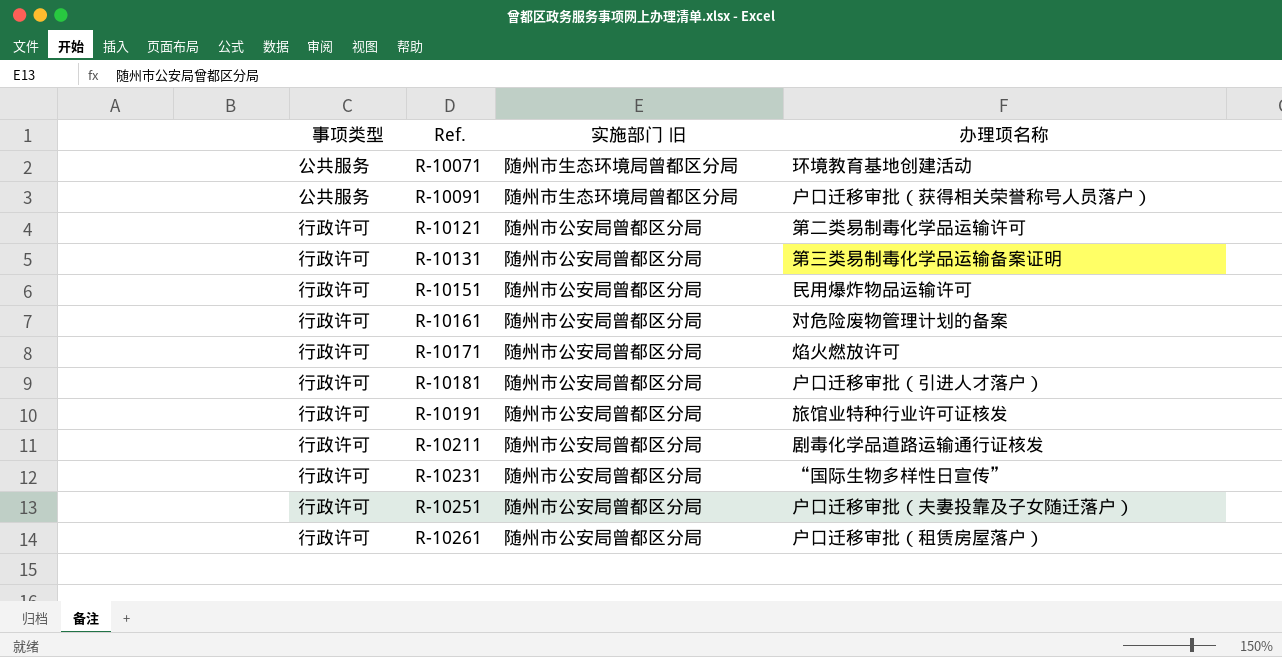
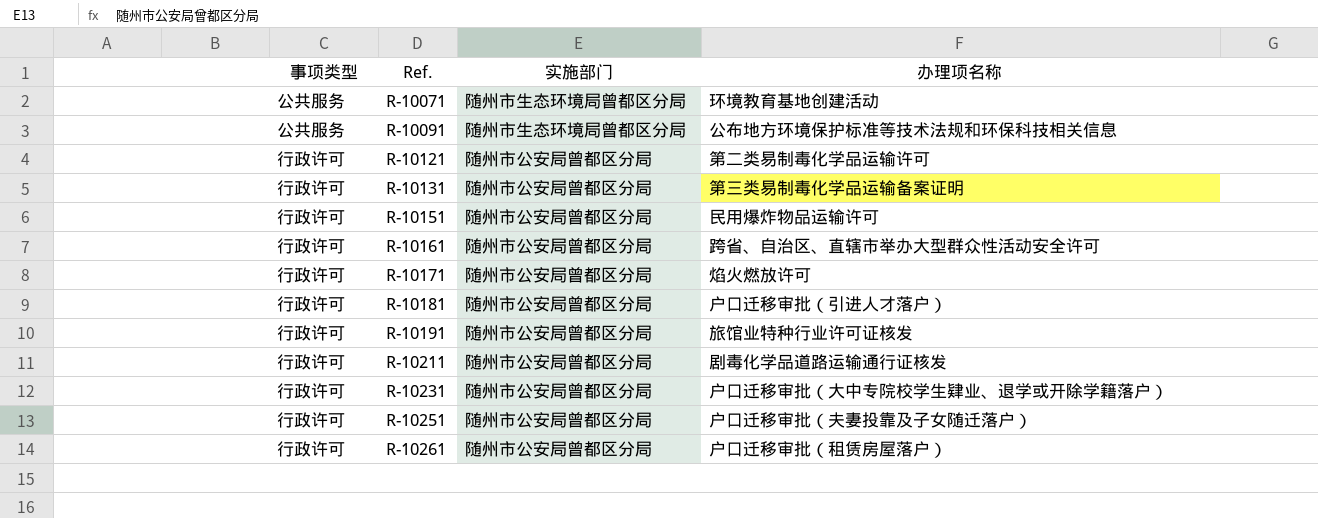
column name: 实施部门 旧 -> 实施部门
R-10091 | 办理项名称: 户口迁移审批（获得相关荣誉称号人员落户） -> 公布地方环境保护标准等技术法规和环保科技相关信息
R-10161 | 办理项名称: 对危险废物管理计划的备案 -> 跨省、自治区、直辖市举办大型群众性活动安全许可
R-10231 | 办理项名称: “国际生物多样性日宣传” -> 户口迁移审批（大中专院校学生肄业、退学或开除学籍落户）

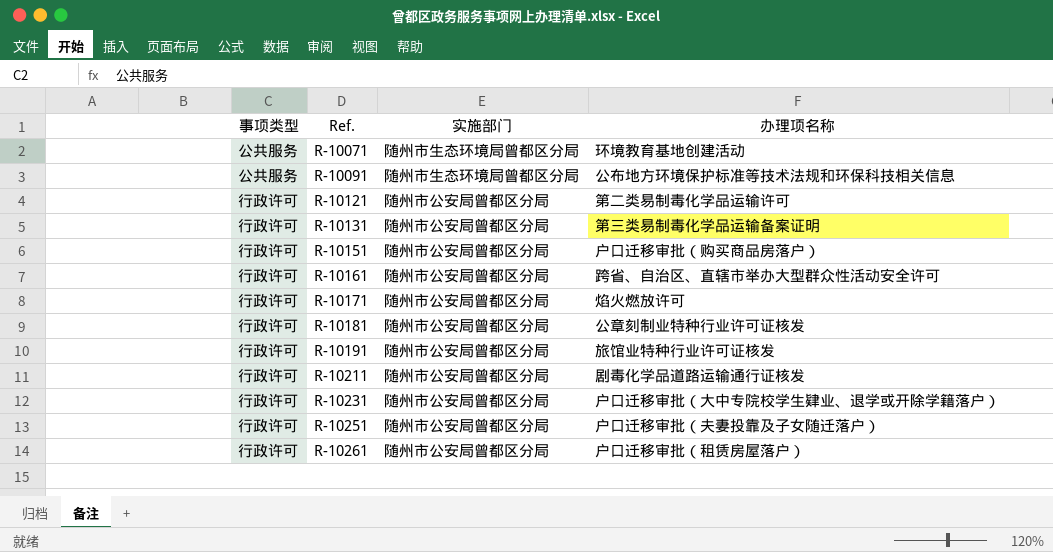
R-10151 | 办理项名称: 民用爆炸物品运输许可 -> 户口迁移审批（购买商品房落户）
R-10181 | 办理项名称: 户口迁移审批（引进人才落户） -> 公章刻制业特种行业许可证核发

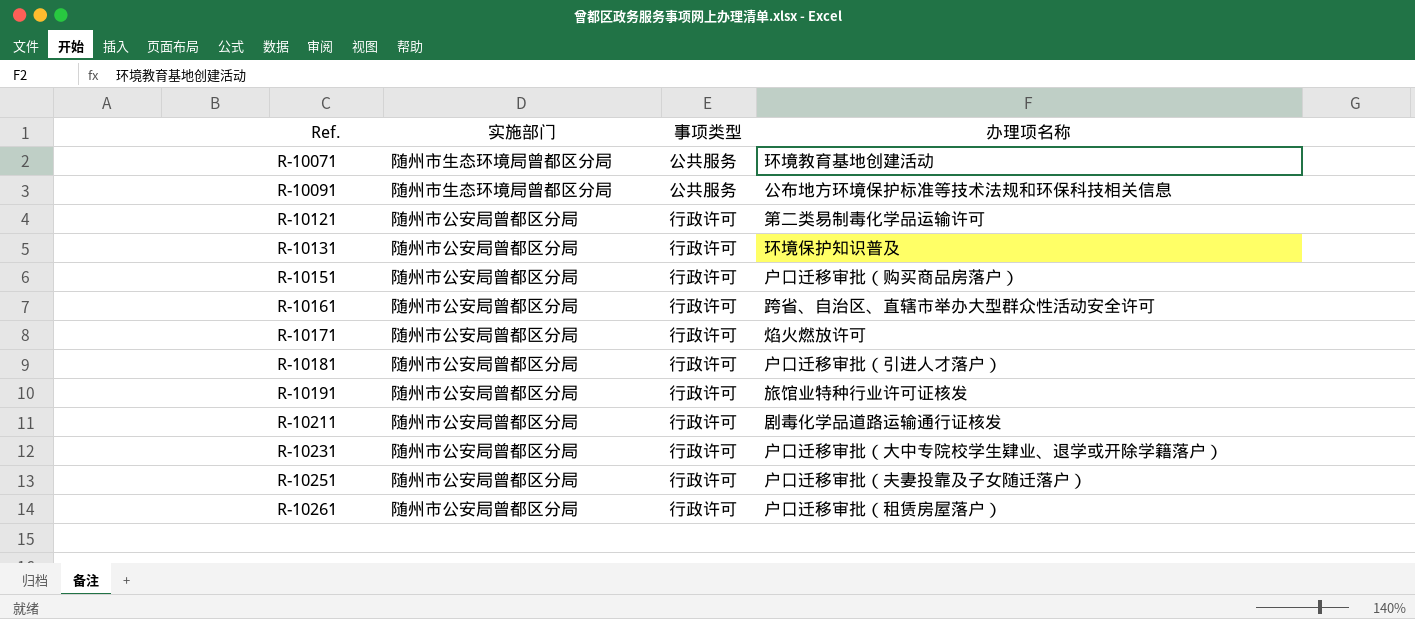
column 事项类型 | position: 1 -> 3
R-10131 | 办理项名称: 第三类易制毒化学品运输备案证明 -> 环境保护知识普及
R-10181 | 办理项名称: 公章刻制业特种行业许可证核发 -> 户口迁移审批（引进人才落户）

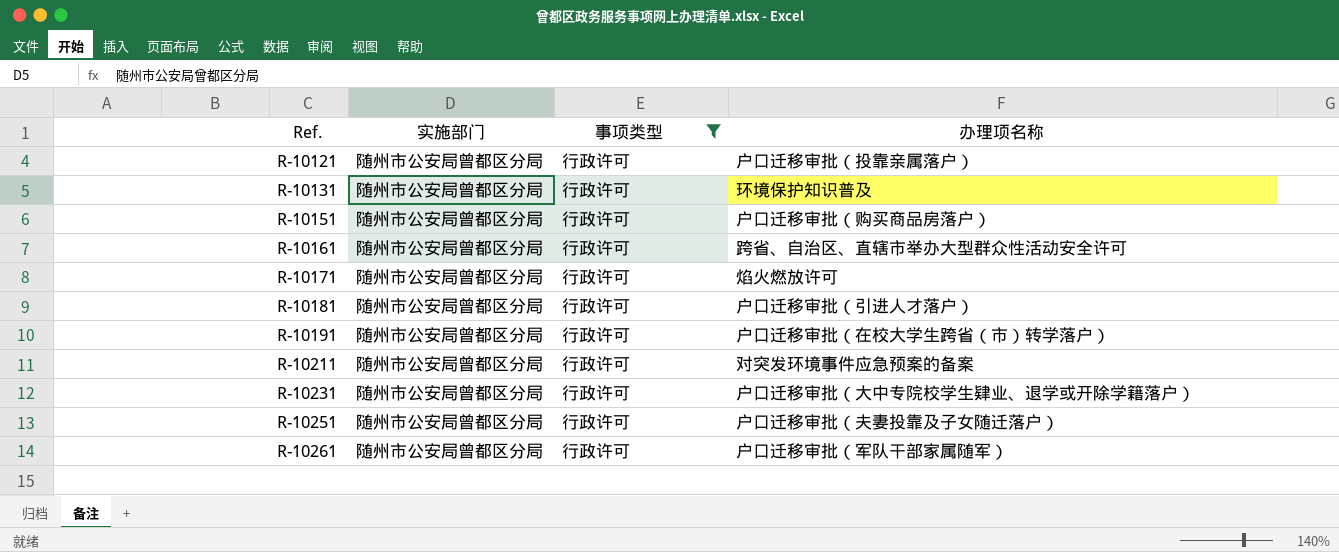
filter: none -> 事项类型 = 行政许可
R-10121 | 办理项名称: 第二类易制毒化学品运输许可 -> 户口迁移审批（投靠亲属落户）
R-10191 | 办理项名称: 旅馆业特种行业许可证核发 -> 户口迁移审批（在校大学生跨省（市）转学落户）
R-10211 | 办理项名称: 剧毒化学品道路运输通行证核发 -> 对突发环境事件应急预案的备案
R-10261 | 办理项名称: 户口迁移审批（租赁房屋落户） -> 户口迁移审批（军队干部家属随军）

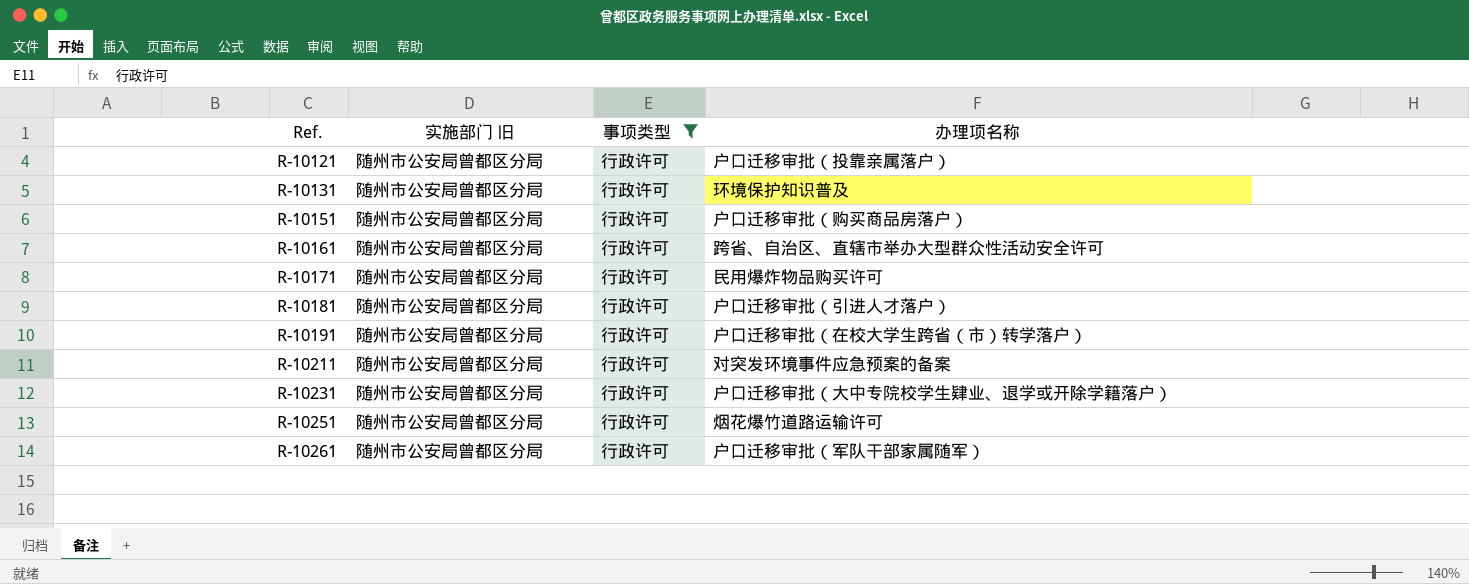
column name: 实施部门 -> 实施部门 旧
R-10171 | 办理项名称: 焰火燃放许可 -> 民用爆炸物品购买许可
R-10251 | 办理项名称: 户口迁移审批（夫妻投靠及子女随迁落户） -> 烟花爆竹道路运输许可

